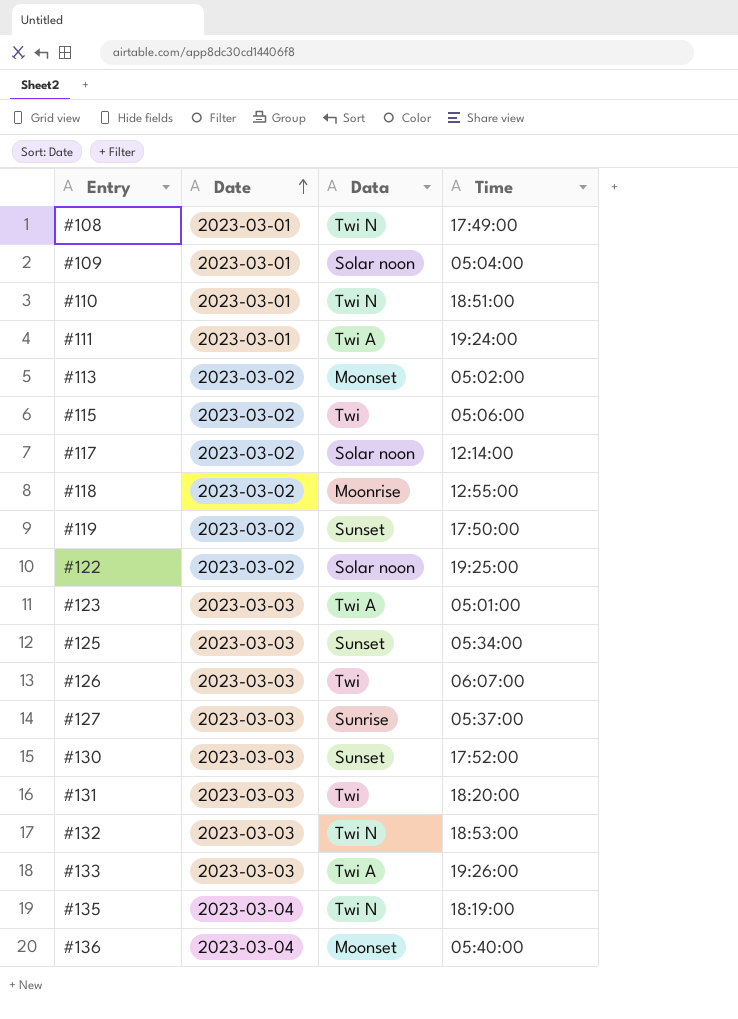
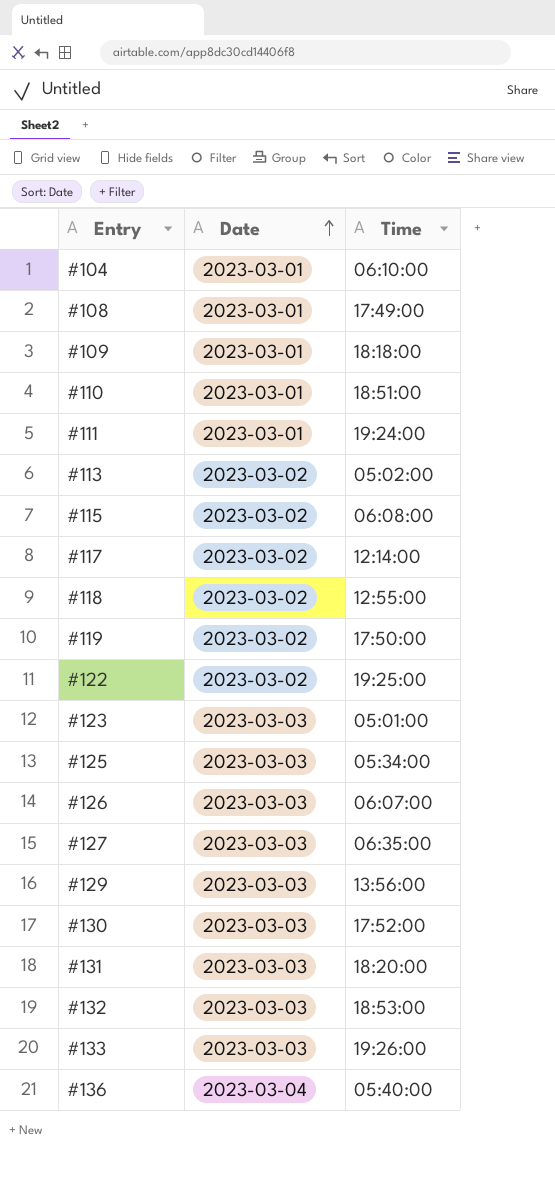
column Data | position: 3 -> none
row #135: 2023-03-04 | Twi N | 18:19:00 -> none
row #104: none -> 2023-03-01 | 06:10:00
#109 | Time: 05:04:00 -> 18:18:00
#115 | Time: 05:06:00 -> 06:08:00
#127 | Time: 05:37:00 -> 06:35:00
row #129: none -> 2023-03-03 | 13:56:00

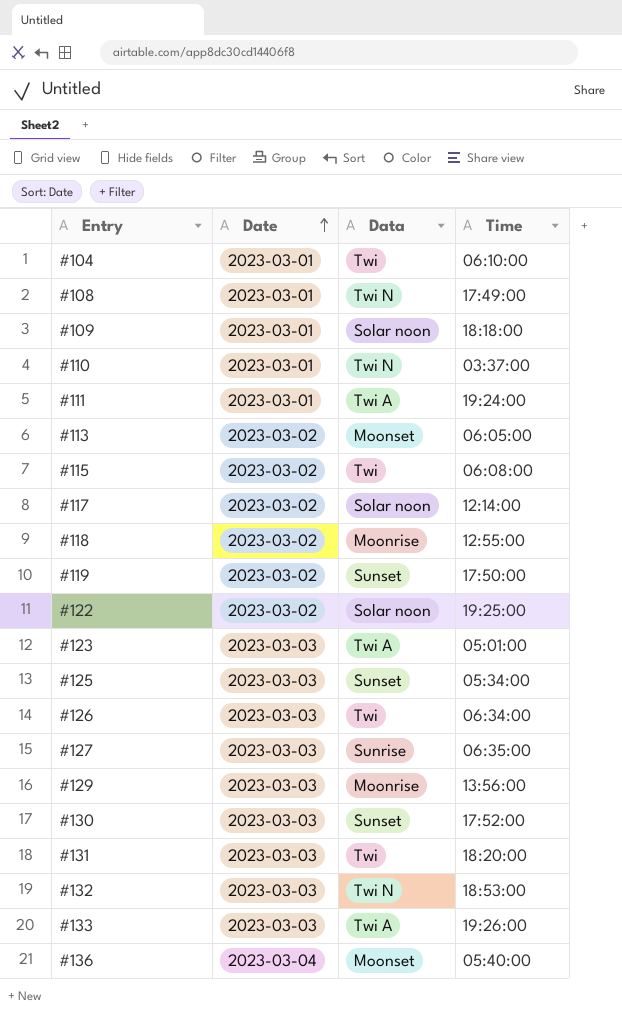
column Data | position: none -> 3
#110 | Time: 18:51:00 -> 03:37:00
#113 | Time: 05:02:00 -> 06:05:00
#126 | Time: 06:07:00 -> 06:34:00

